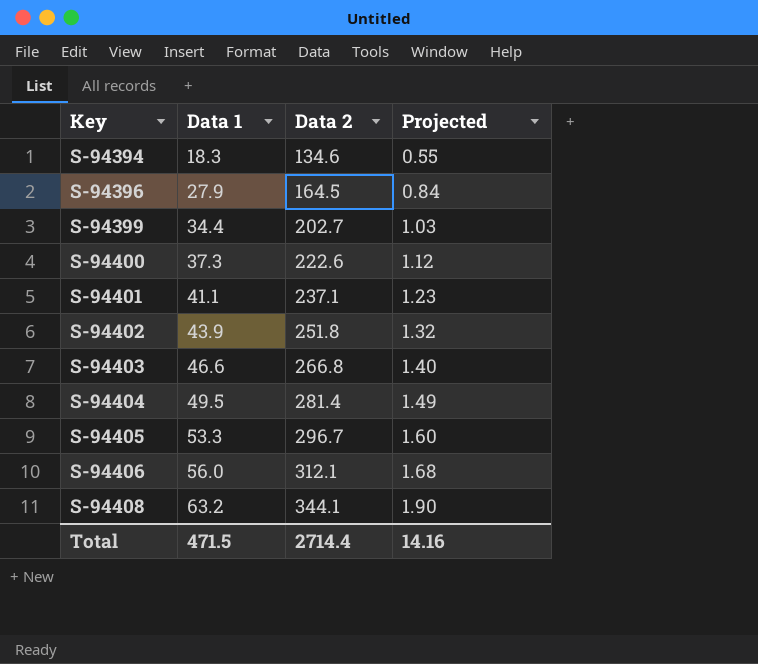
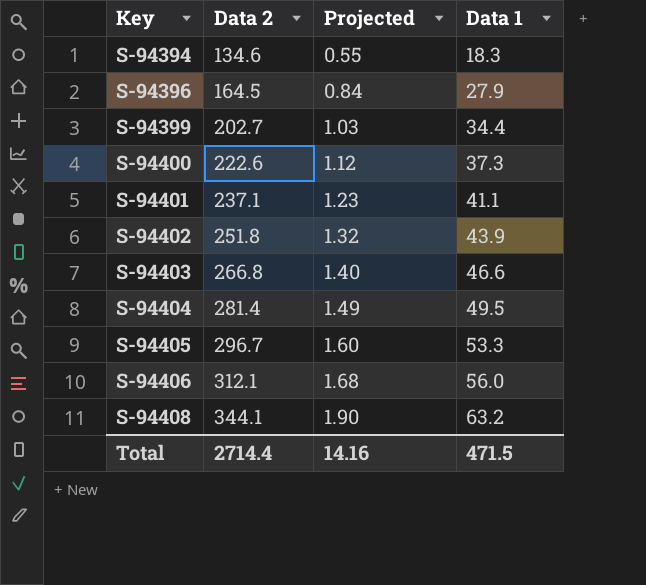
column Data 1 | position: 2 -> 4

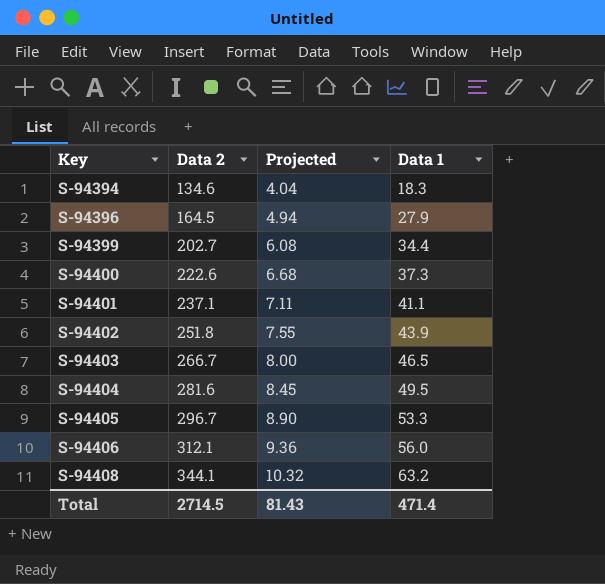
column Projected | formula: [Data 1] * 0.03 -> [Data 2] * 0.03
S-94403 | Data 2: 266.8 -> 266.7
S-94403 | Data 1: 46.6 -> 46.5
S-94404 | Data 2: 281.4 -> 281.6
Total | Data 2: 2714.4 -> 2714.5
Total | Projected: 14.16 -> 81.43
Total | Data 1: 471.5 -> 471.4

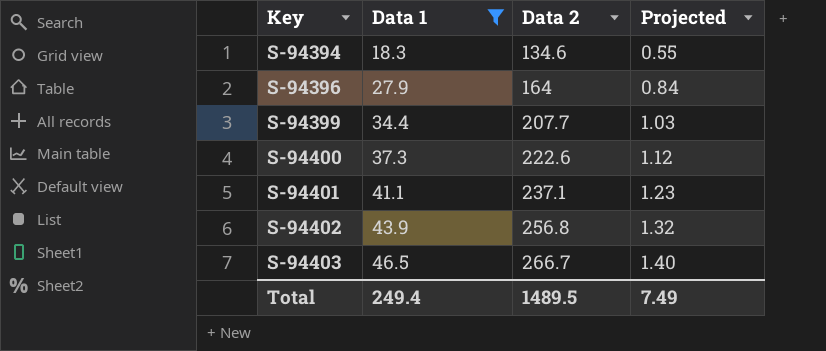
filter: none -> Data 1 <= 46.5
column Data 1 | position: 4 -> 2
column Projected | formula: [Data 2] * 0.03 -> [Data 1] * 0.03
S-94396 | Data 2: 164.5 -> 164
S-94399 | Data 2: 202.7 -> 207.7
S-94402 | Data 2: 251.8 -> 256.8
Total | Data 1: 471.4 -> 249.4
Total | Data 2: 2714.5 -> 1489.5
Total | Projected: 81.43 -> 7.49

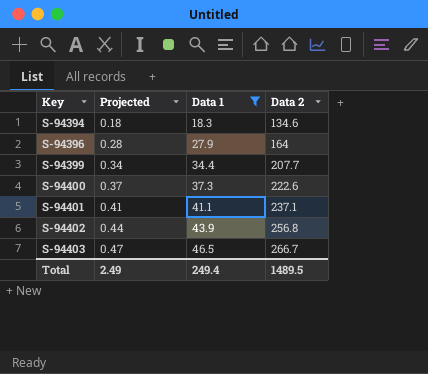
column Projected | formula: [Data 1] * 0.03 -> [Data 1] * 0.01
column Projected | position: 4 -> 2
Total | Projected: 7.49 -> 2.49

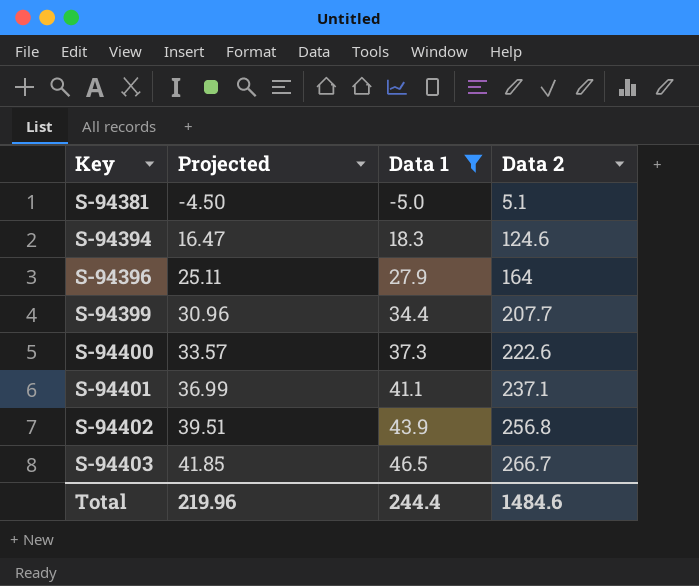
column Projected | formula: [Data 1] * 0.01 -> [Data 1] * 0.9
row S-94381: none -> -4.50 | -5.0 | 5.1
S-94394 | Data 2: 134.6 -> 124.6
Total | Projected: 2.49 -> 219.96
Total | Data 1: 249.4 -> 244.4
Total | Data 2: 1489.5 -> 1484.6

